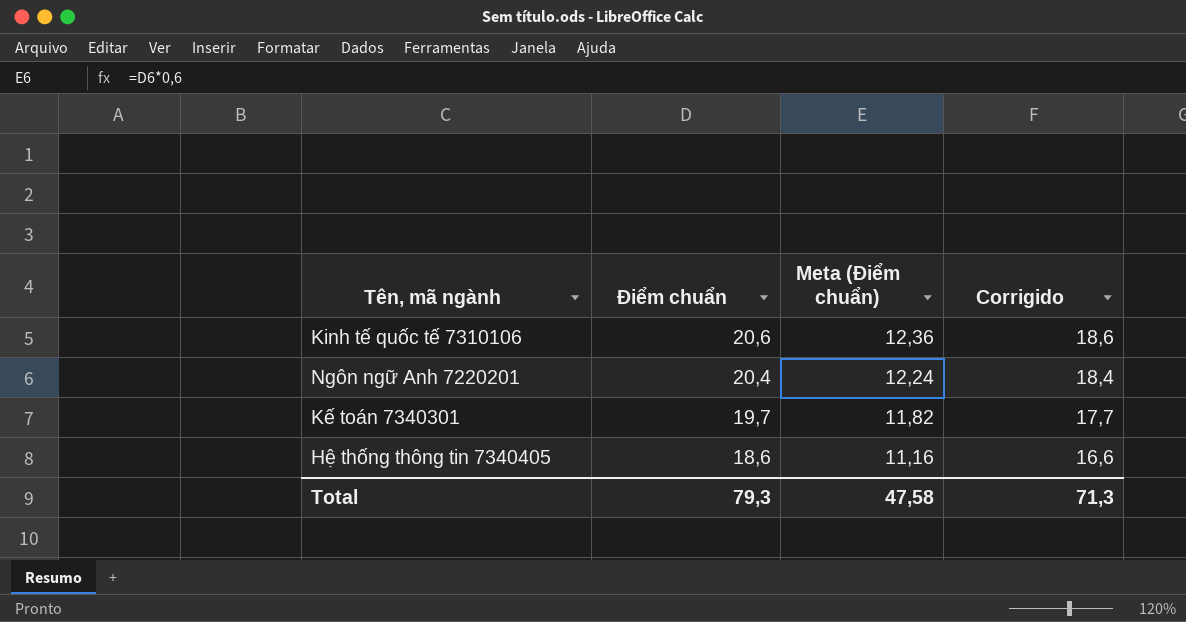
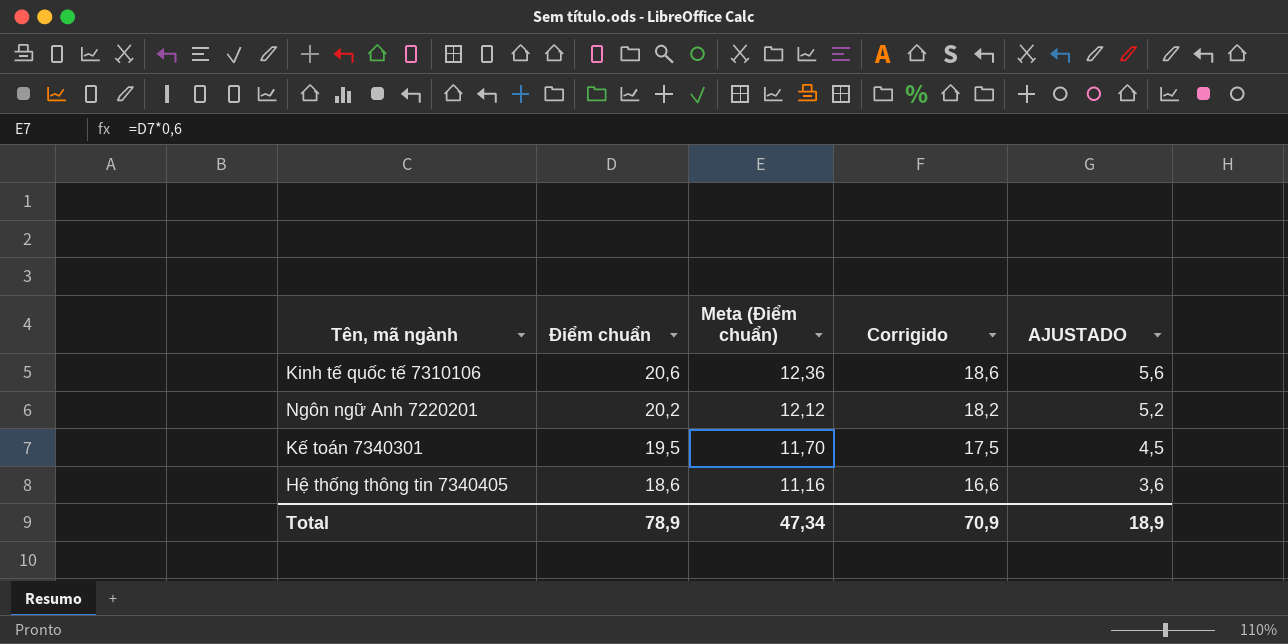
column AJUSTADO | formula: none -> [Điểm chuẩn] - 15
Ngôn ngữ Anh 7220201 | Điểm chuẩn: 20,4 -> 20,2
Ngôn ngữ Anh 7220201 | Meta (Điểm chuẩn): 12,24 -> 12,12
Ngôn ngữ Anh 7220201 | Corrigido: 18,4 -> 18,2
Kế toán 7340301 | Điểm chuẩn: 19,7 -> 19,5
Kế toán 7340301 | Meta (Điểm chuẩn): 11,82 -> 11,70
Kế toán 7340301 | Corrigido: 17,7 -> 17,5
Total | Điểm chuẩn: 79,3 -> 78,9
Total | Meta (Điểm chuẩn): 47,58 -> 47,34
Total | Corrigido: 71,3 -> 70,9

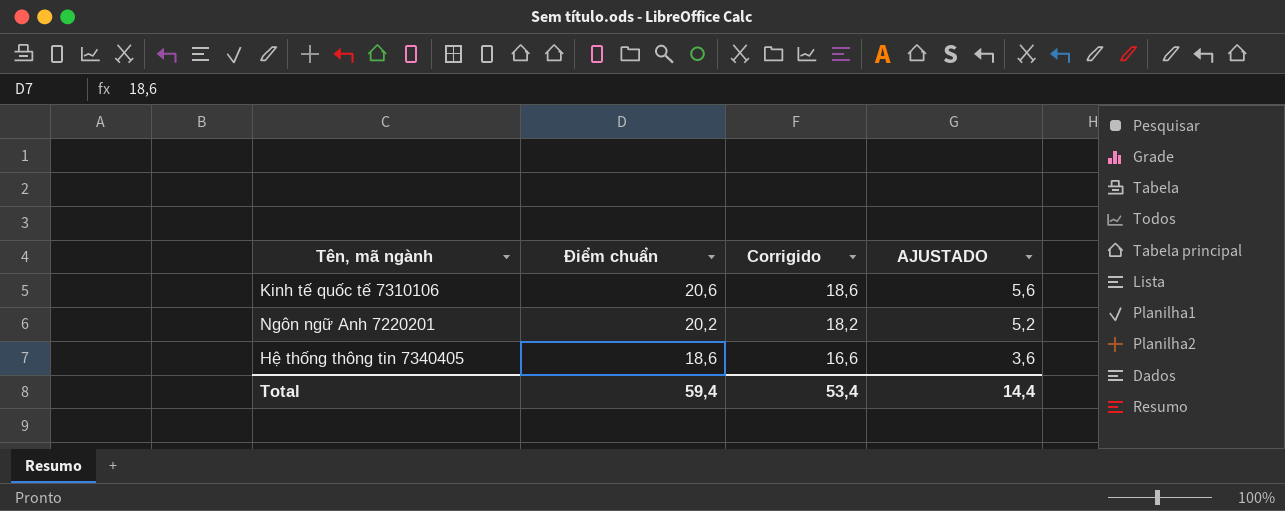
column Meta (Điểm chuẩn) | formula: [Điểm chuẩn] * 0,6 -> none
row Kế toán 7340301: 19,5 | 11,70 | 17,5 | 4,5 -> none
Total | Điểm chuẩn: 78,9 -> 59,4
Total | Corrigido: 70,9 -> 53,4
Total | AJUSTADO: 18,9 -> 14,4

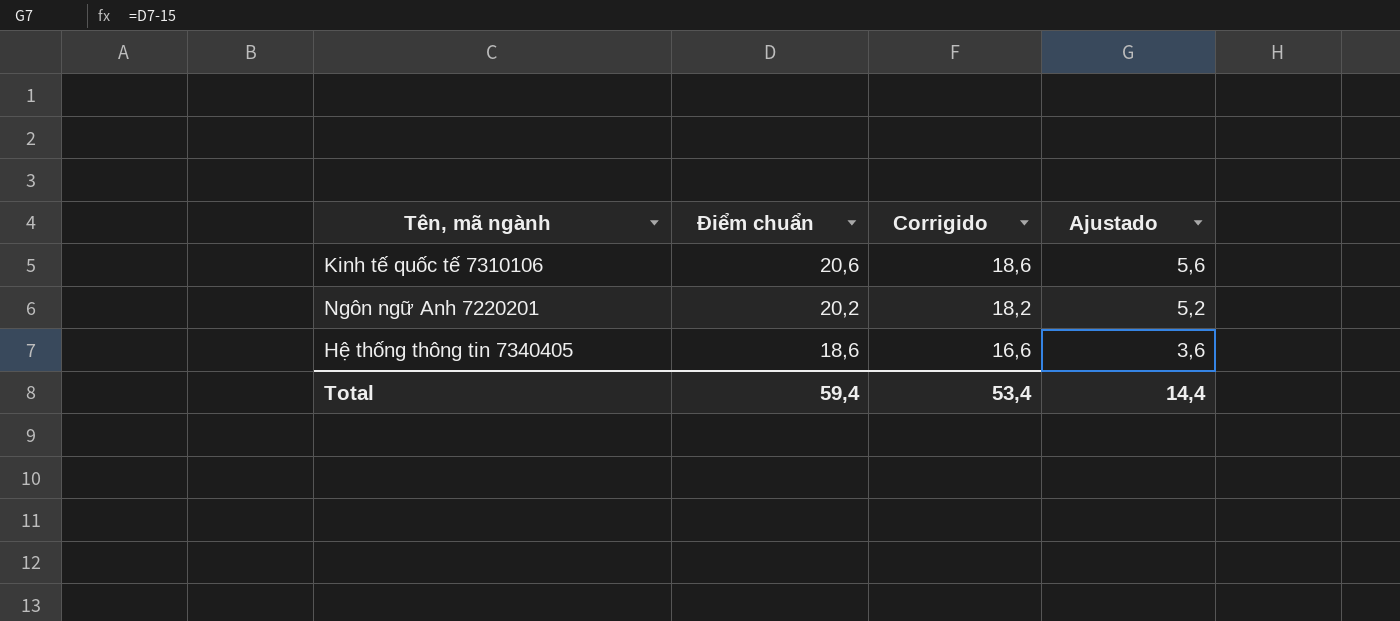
column name: AJUSTADO -> Ajustado

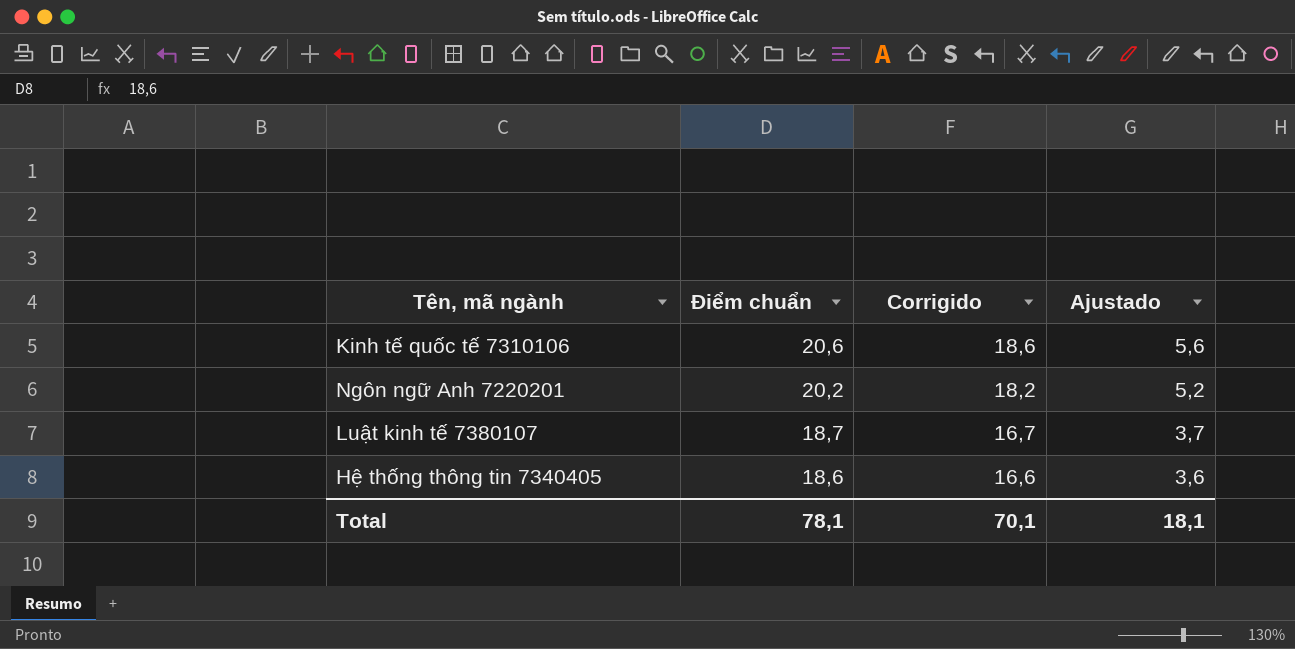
row Luật kinh tế 7380107: none -> 18,7 | 16,7 | 3,7
Total | Điểm chuẩn: 59,4 -> 78,1
Total | Corrigido: 53,4 -> 70,1
Total | Ajustado: 14,4 -> 18,1

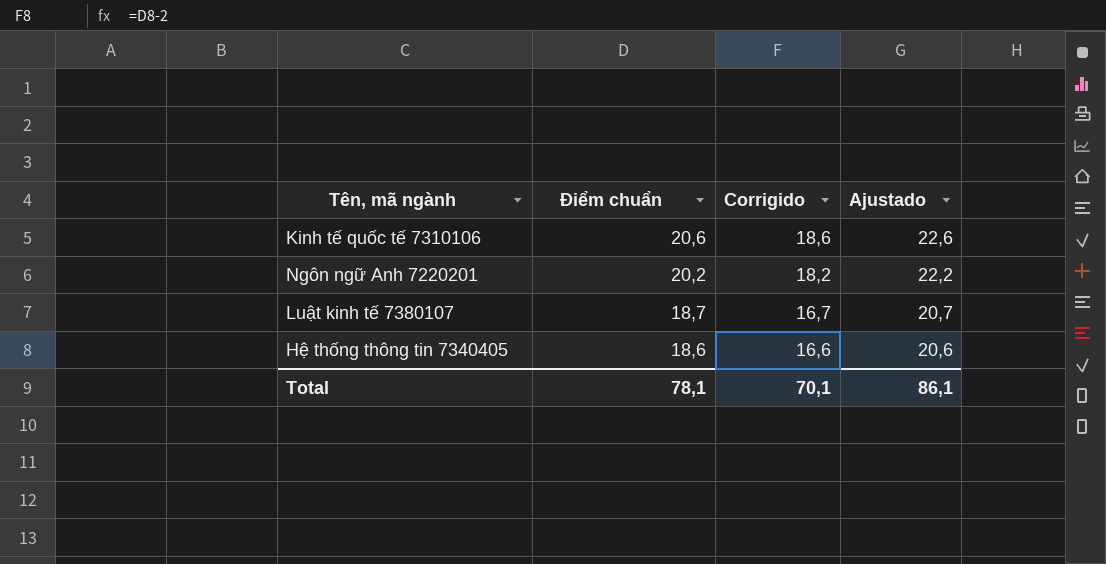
column Ajustado | formula: [Điểm chuẩn] - 15 -> [Điểm chuẩn] + 2
Total | Ajustado: 18,1 -> 86,1

